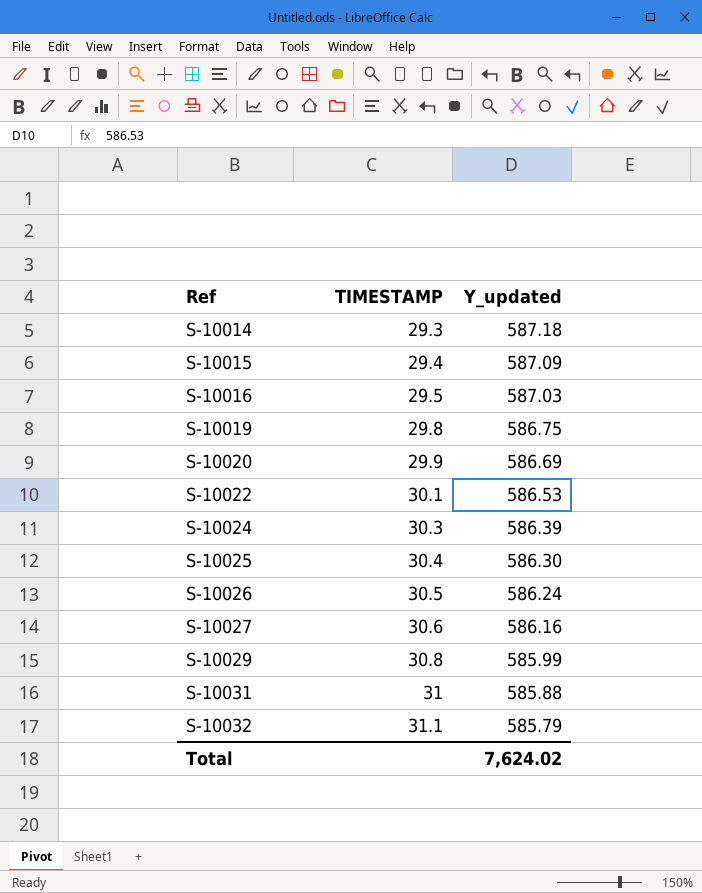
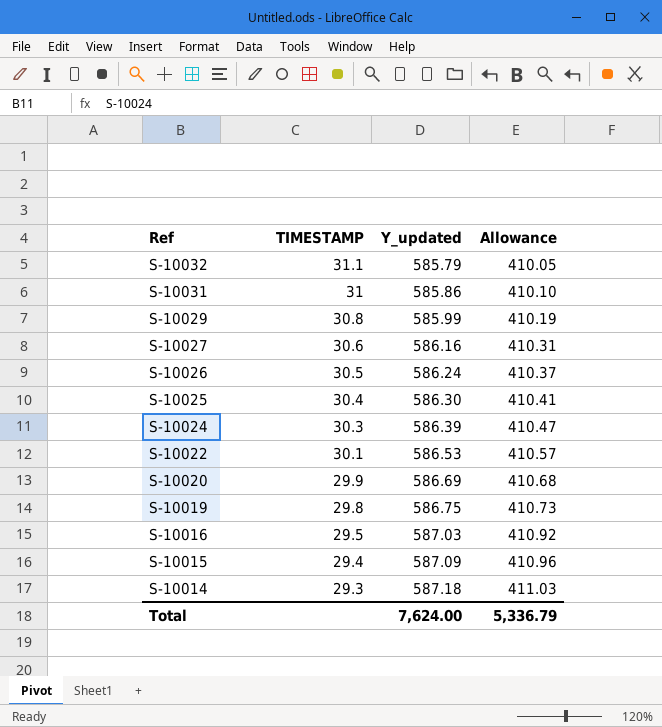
row order: Ref ascending -> Ref descending
column Allowance | formula: none -> [Y_updated] * 0.7
S-10031 | Y_updated: 585.88 -> 585.86
Total | Y_updated: 7,624.02 -> 7,624.00

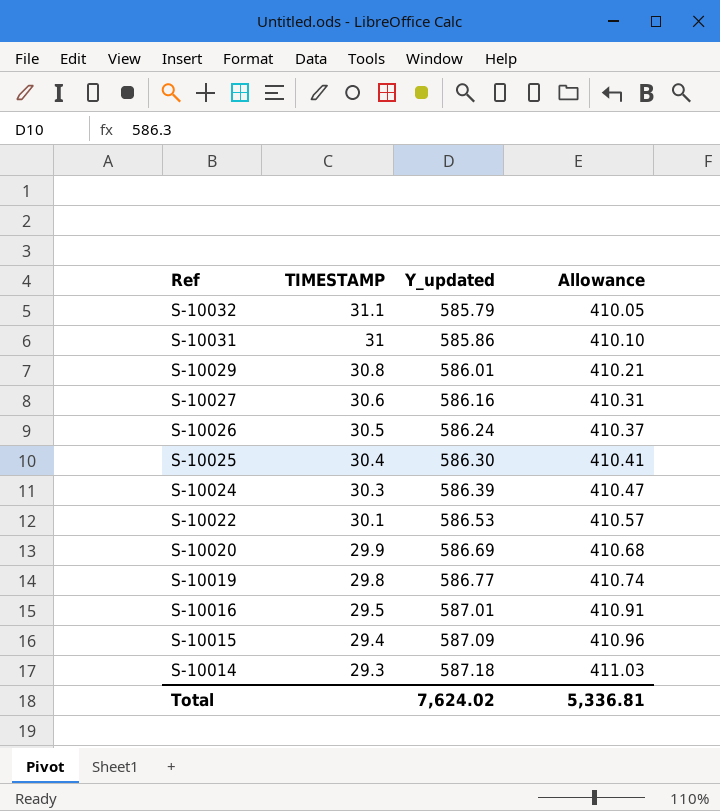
S-10029 | Y_updated: 585.99 -> 586.01
S-10029 | Allowance: 410.19 -> 410.21
S-10019 | Y_updated: 586.75 -> 586.77
S-10019 | Allowance: 410.73 -> 410.74
S-10016 | Y_updated: 587.03 -> 587.01
S-10016 | Allowance: 410.92 -> 410.91
Total | Y_updated: 7,624.00 -> 7,624.02
Total | Allowance: 5,336.79 -> 5,336.81

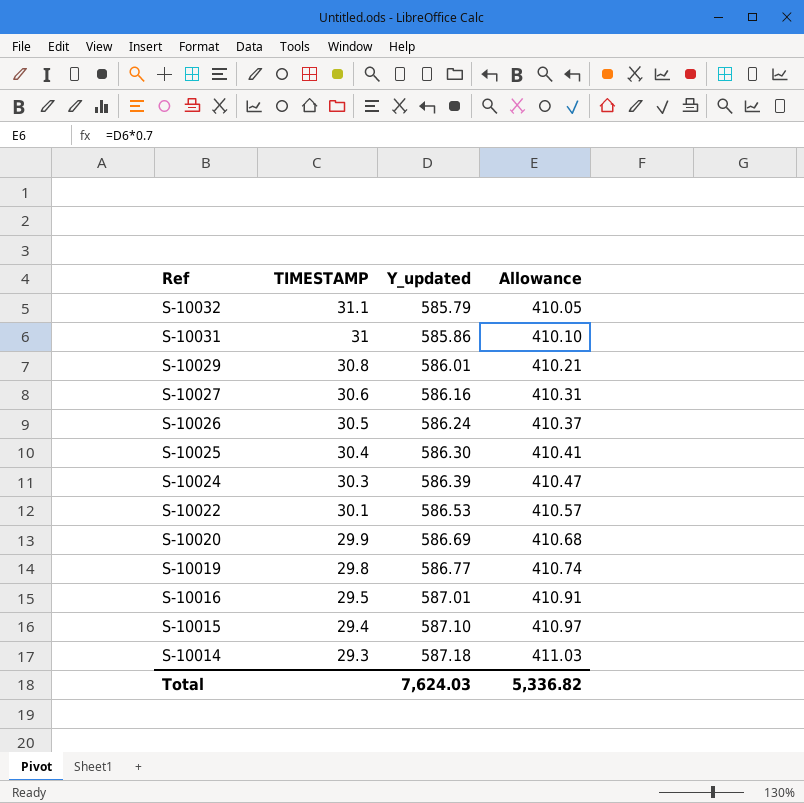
S-10015 | Y_updated: 587.09 -> 587.10
S-10015 | Allowance: 410.96 -> 410.97
Total | Y_updated: 7,624.02 -> 7,624.03
Total | Allowance: 5,336.81 -> 5,336.82

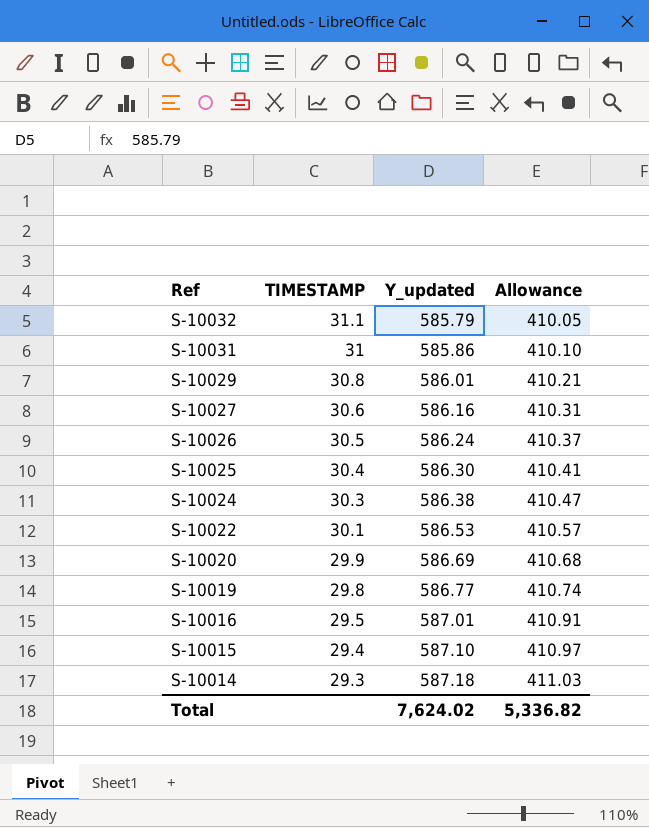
S-10024 | Y_updated: 586.39 -> 586.38
Total | Y_updated: 7,624.03 -> 7,624.02

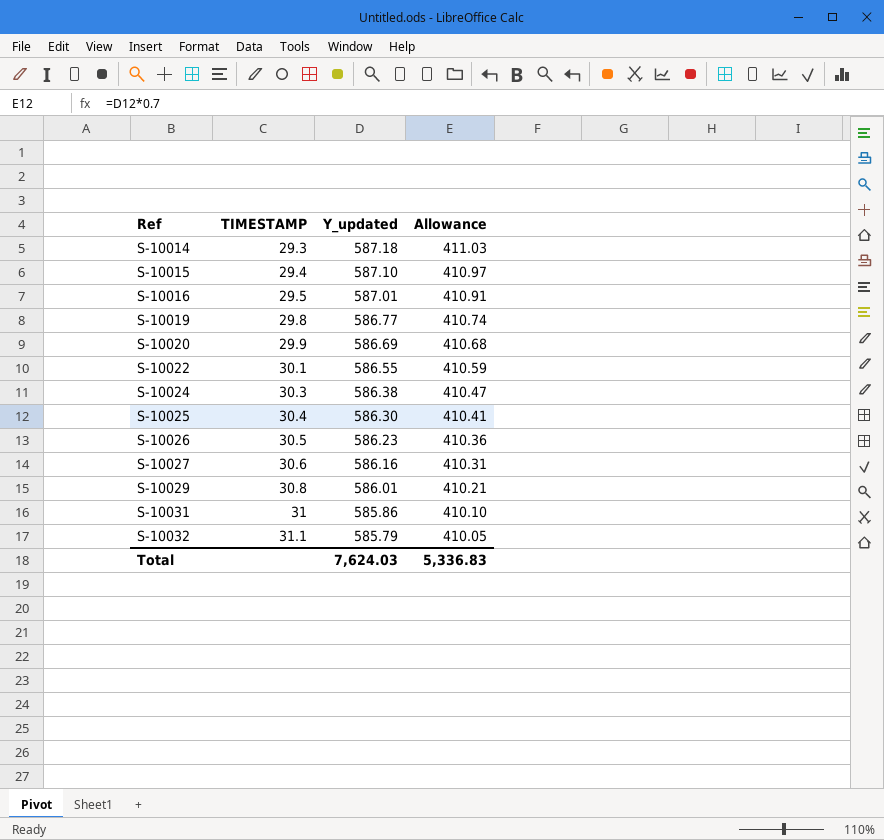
row order: Ref descending -> Ref ascending
S-10022 | Y_updated: 586.53 -> 586.55
S-10022 | Allowance: 410.57 -> 410.59
S-10026 | Y_updated: 586.24 -> 586.23
S-10026 | Allowance: 410.37 -> 410.36
Total | Y_updated: 7,624.02 -> 7,624.03
Total | Allowance: 5,336.82 -> 5,336.83

